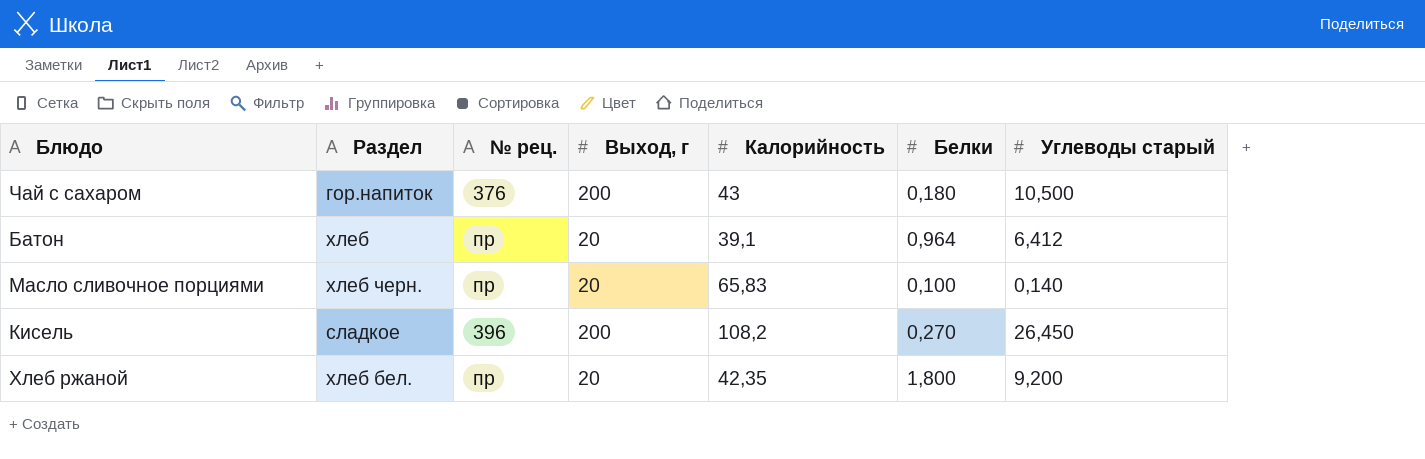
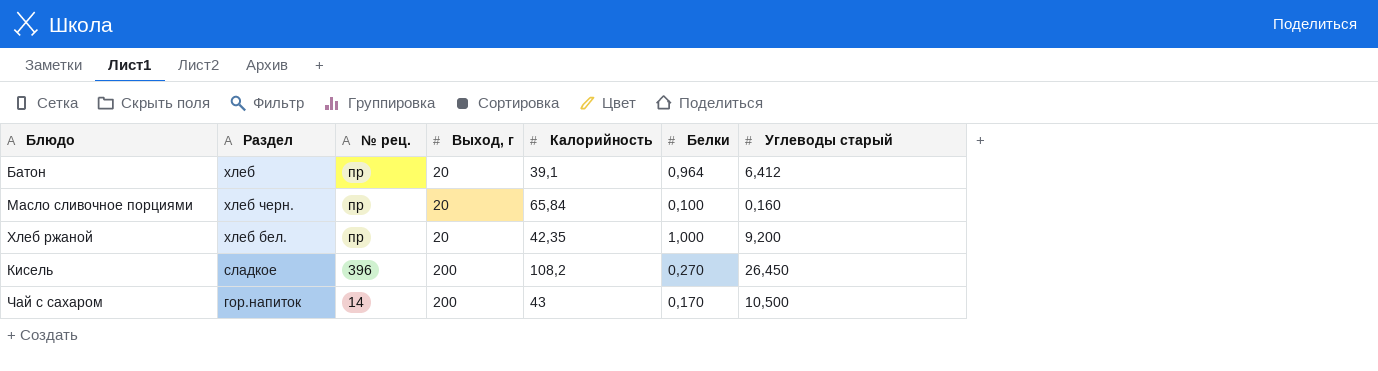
row order: none -> № рец. descending
Масло сливочное порциями | Калорийность: 65,83 -> 65,84
Масло сливочное порциями | Углеводы старый: 0,140 -> 0,160
Хлеб ржаной | Белки: 1,800 -> 1,000
Чай с сахаром | № рец.: 376 -> 14
Чай с сахаром | Белки: 0,180 -> 0,170

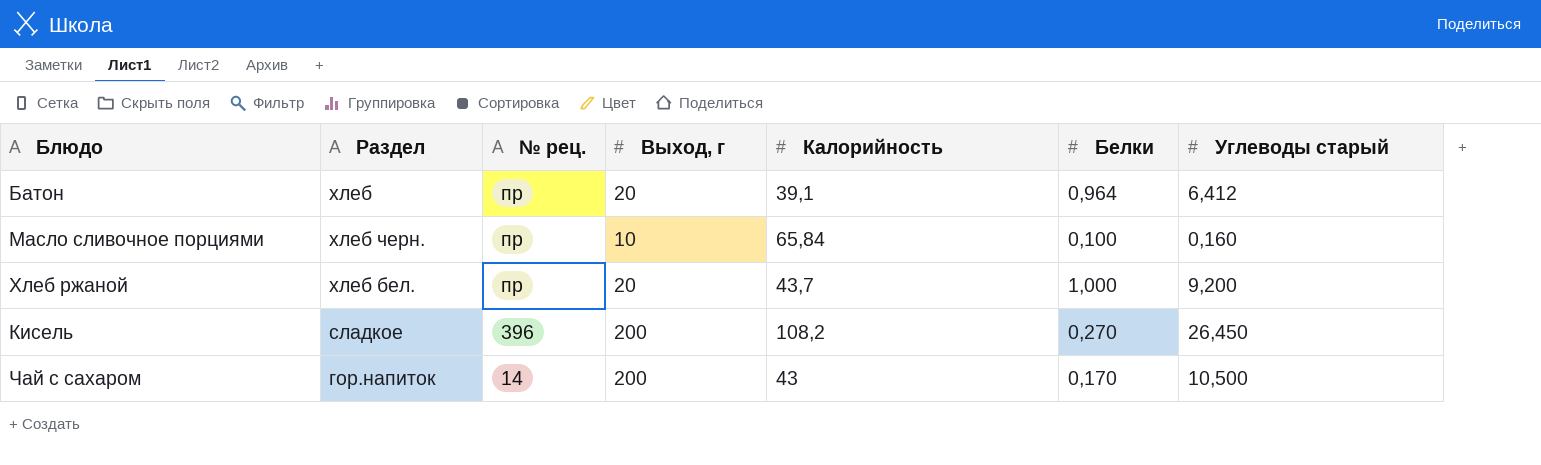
Масло сливочное порциями | Выход, г: 20 -> 10
Хлеб ржаной | Калорийность: 42,35 -> 43,7

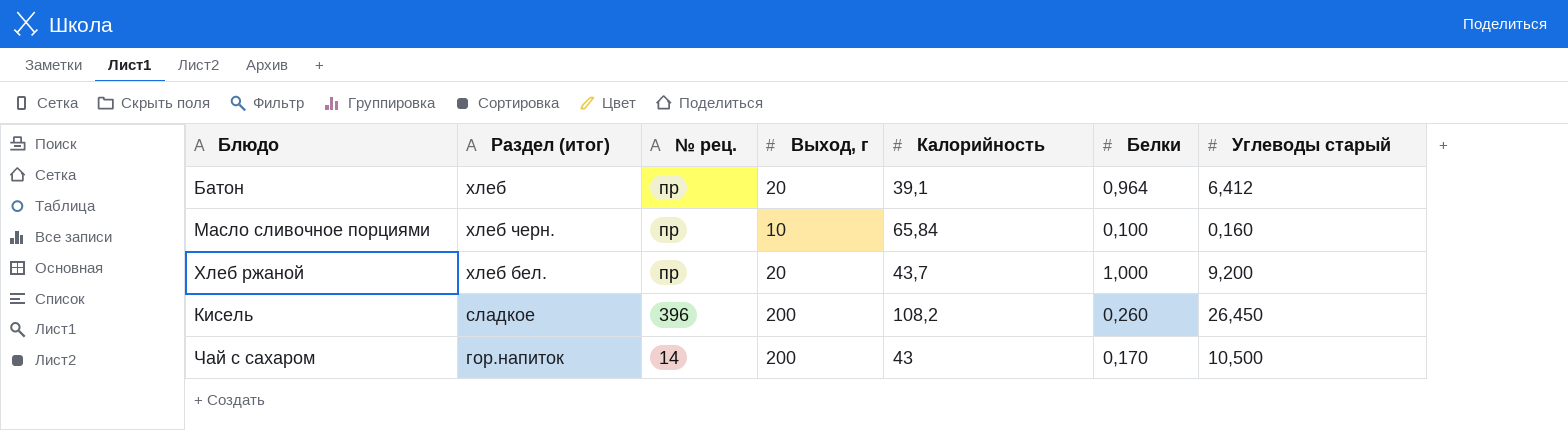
column name: Раздел -> Раздел (итог)
Кисель | Белки: 0,270 -> 0,260

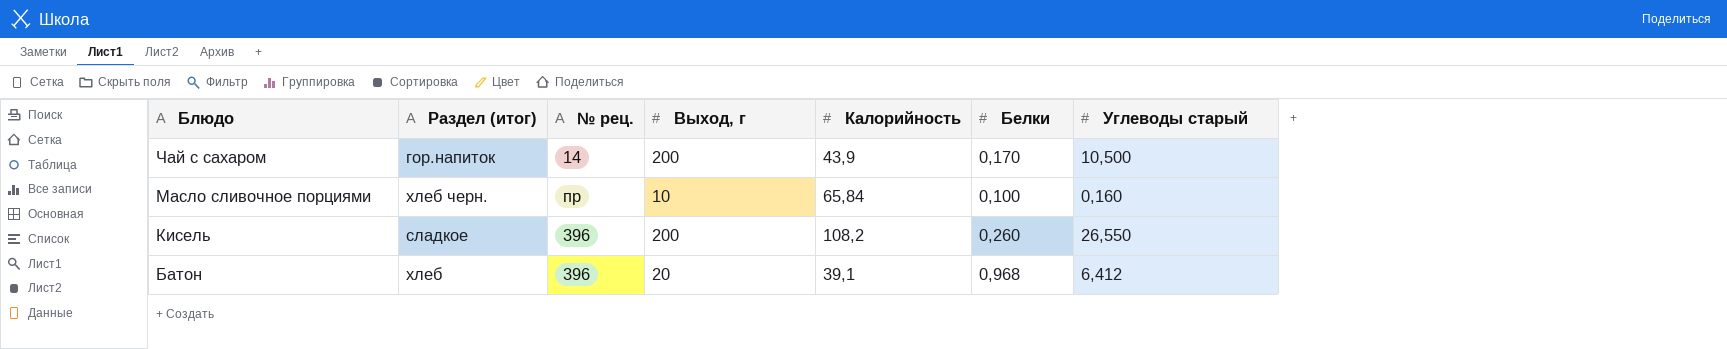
row order: № рец. descending -> Блюдо descending
row Хлеб ржаной: хлеб бел. | пр | 20 | 43,7 | 1,000 | 9,200 -> none
Чай с сахаром | Калорийность: 43 -> 43,9
Кисель | Углеводы старый: 26,450 -> 26,550
Батон | № рец.: пр -> 396
Батон | Белки: 0,964 -> 0,968

